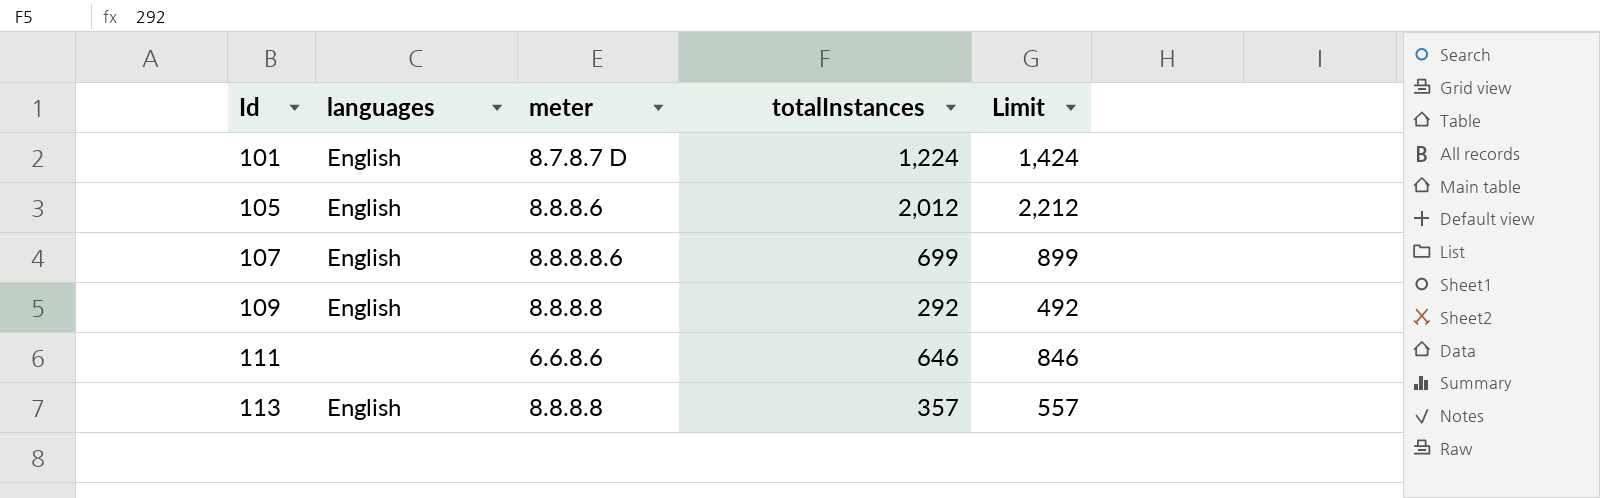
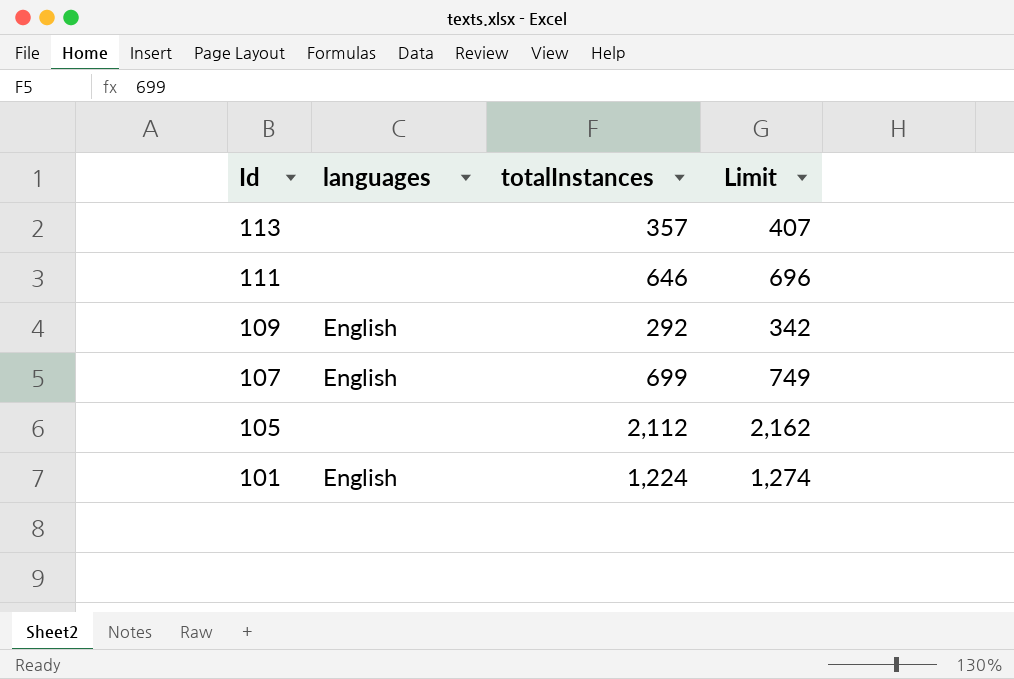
row order: Id ascending -> Id descending
column meter | position: 3 -> none
column Limit | formula: [totalInstances] + 200 -> [totalInstances] + 50
113 | languages: English -> none
105 | languages: English -> none
105 | totalInstances: 2,012 -> 2,112

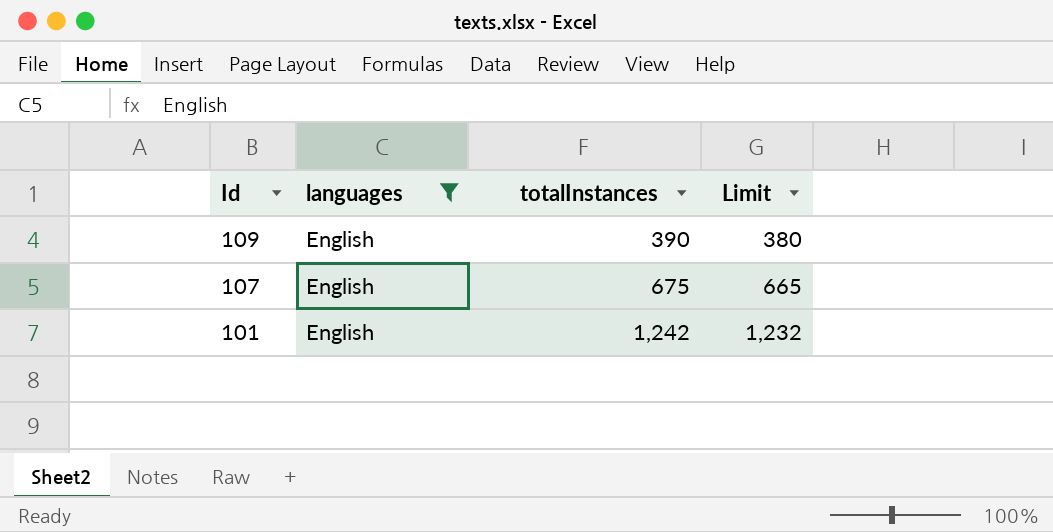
filter: none -> languages = English
column Limit | formula: [totalInstances] + 50 -> [totalInstances] - 10
109 | totalInstances: 292 -> 390
107 | totalInstances: 699 -> 675
101 | totalInstances: 1,224 -> 1,242

